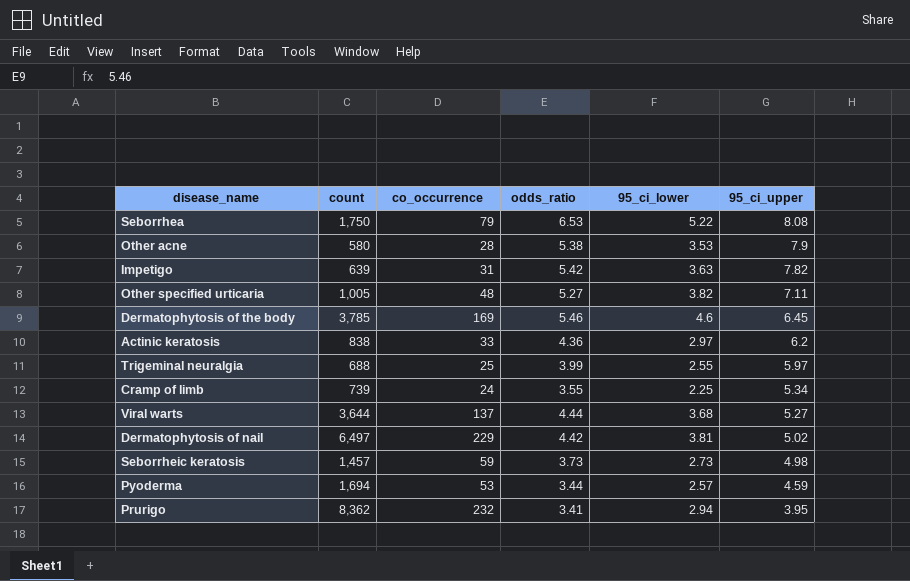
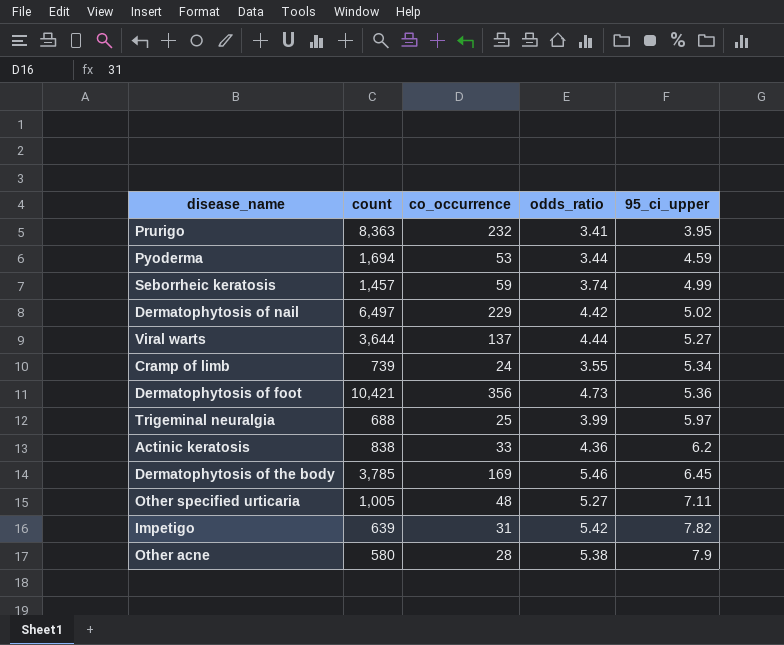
row order: 95_ci_upper descending -> 95_ci_upper ascending
column 95_ci_lower | position: 5 -> none
row Seborrhea: 1,750 | 79 | 6.53 | 5.22 | 8.08 -> none
Prurigo | count: 8,362 -> 8,363
Seborrheic keratosis | odds_ratio: 3.73 -> 3.74
Seborrheic keratosis | 95_ci_upper: 4.98 -> 4.99
row Dermatophytosis of foot: none -> 10,421 | 356 | 4.73 | 5.36

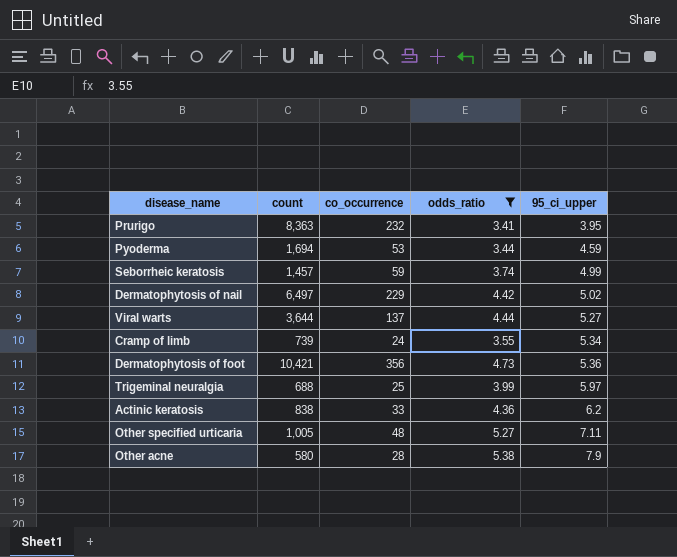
filter: none -> odds_ratio <= 5.38

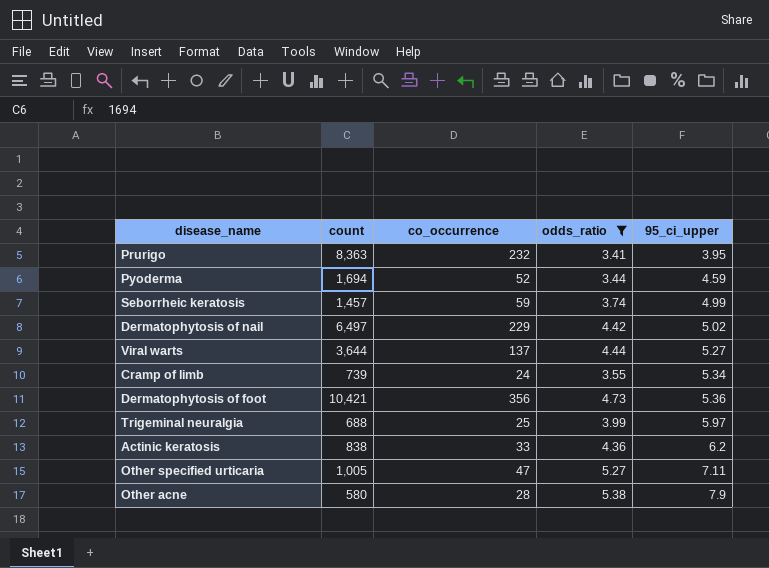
Pyoderma | co_occurrence: 53 -> 52
Other specified urticaria | co_occurrence: 48 -> 47

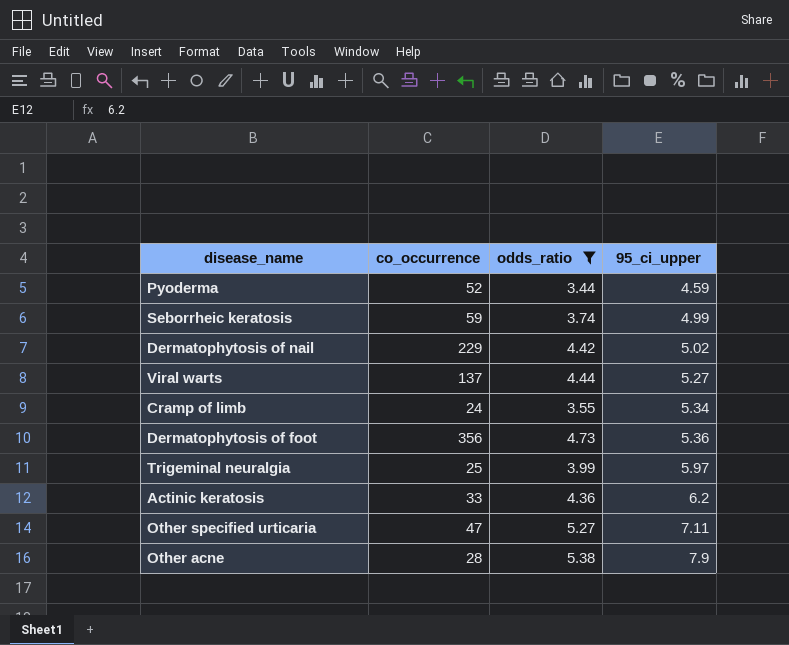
column count | position: 2 -> none
row Prurigo: 8,363 | 232 | 3.41 | 3.95 -> none

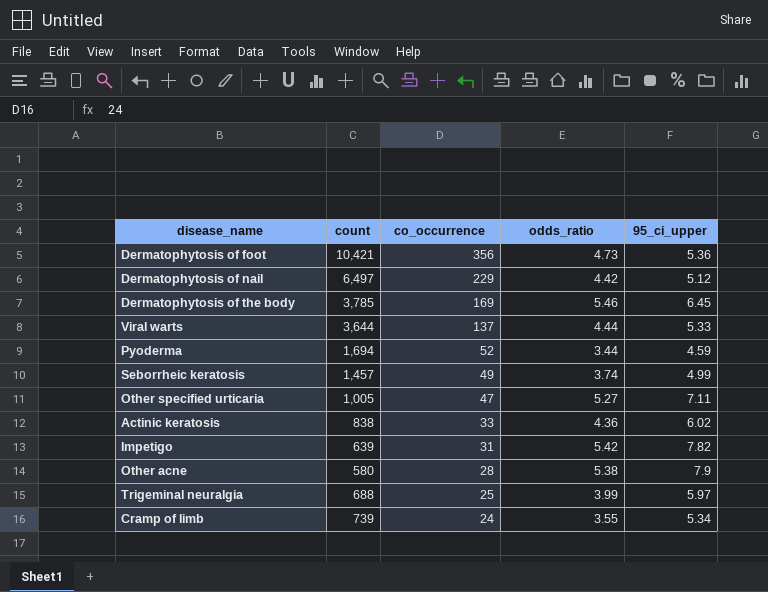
filter: odds_ratio <= 5.38 -> none
row order: 95_ci_upper ascending -> co_occurrence descending
column count | position: none -> 2
Dermatophytosis of nail | 95_ci_upper: 5.02 -> 5.12
Viral warts | 95_ci_upper: 5.27 -> 5.33
Seborrheic keratosis | co_occurrence: 59 -> 49
Actinic keratosis | 95_ci_upper: 6.2 -> 6.02

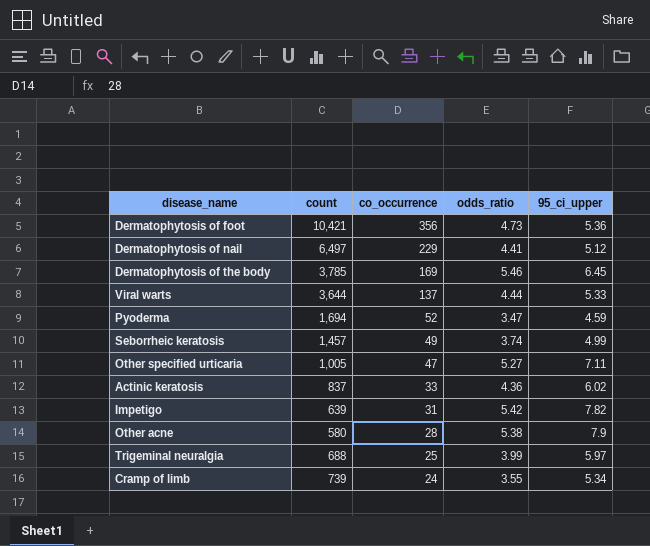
Dermatophytosis of nail | odds_ratio: 4.42 -> 4.41
Pyoderma | odds_ratio: 3.44 -> 3.47
Actinic keratosis | count: 838 -> 837

